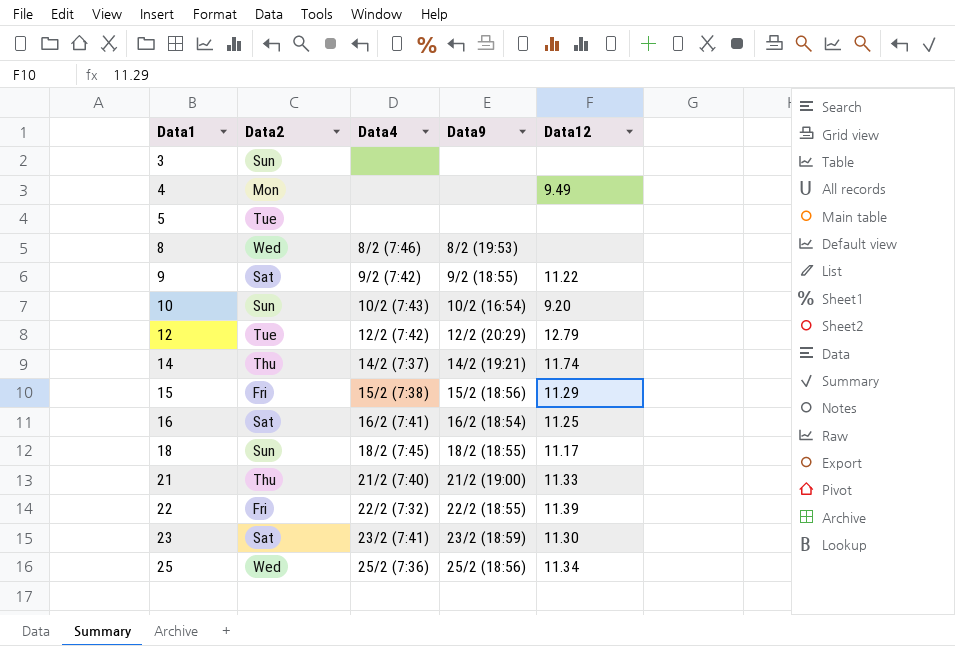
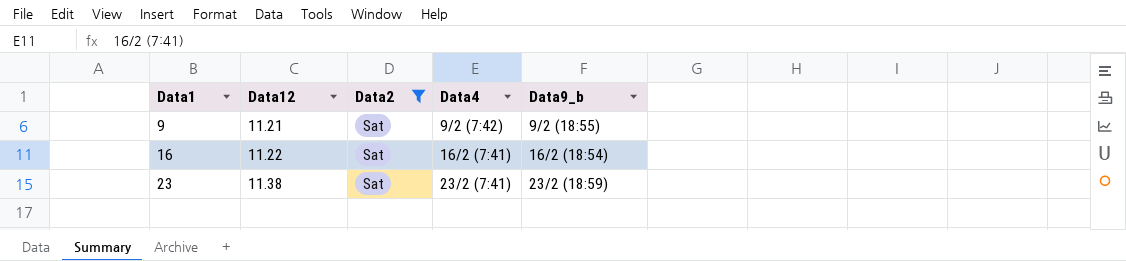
filter: none -> Data2 = Sat
column Data12 | position: 5 -> 2
column name: Data9 -> Data9_b
9 | Data12: 11.22 -> 11.21
16 | Data12: 11.25 -> 11.22
23 | Data12: 11.30 -> 11.38

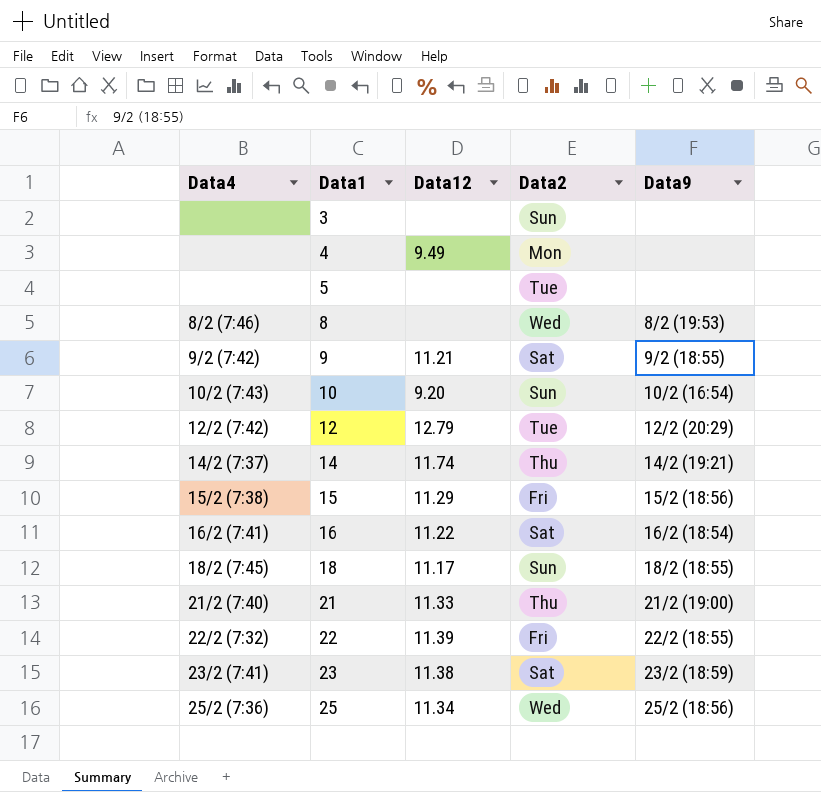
filter: Data2 = Sat -> none
column Data4 | position: 4 -> 1
column name: Data9_b -> Data9

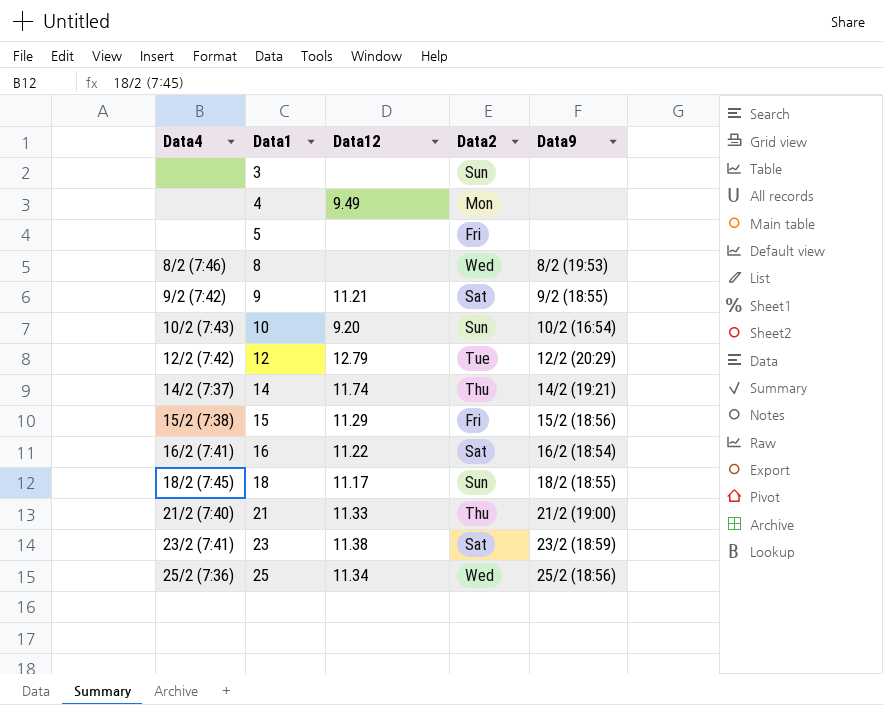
row 22: 22/2 (7:32) | 11.39 | Fri | 22/2 (18:55) -> none
5 | Data2: Tue -> Fri

